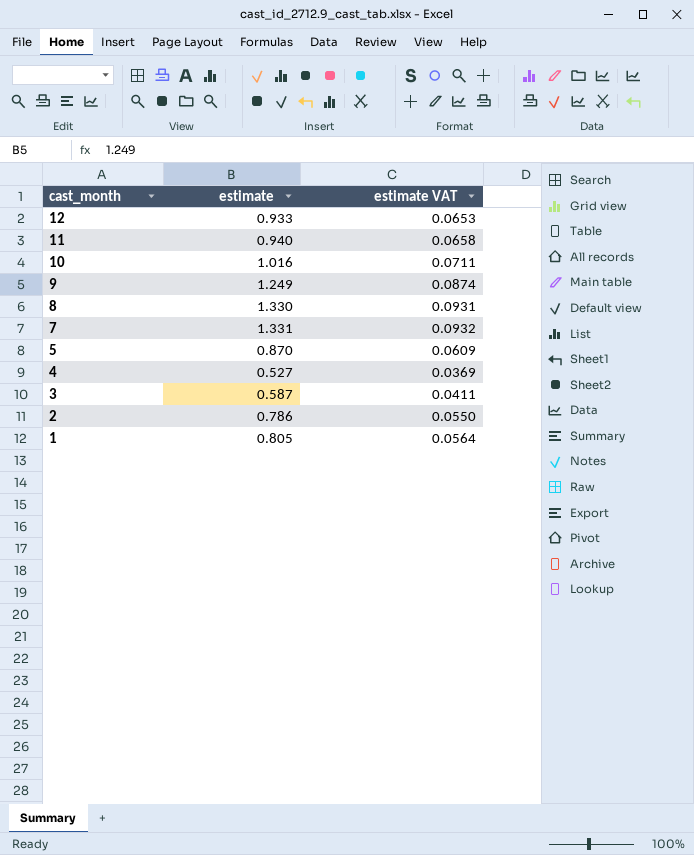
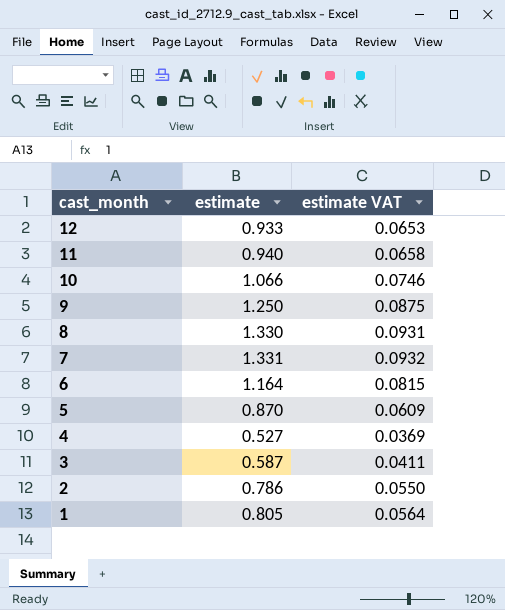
10 | estimate: 1.016 -> 1.066
10 | estimate VAT: 0.0711 -> 0.0746
9 | estimate: 1.249 -> 1.250
9 | estimate VAT: 0.0874 -> 0.0875
row 6: none -> 1.164 | 0.0815

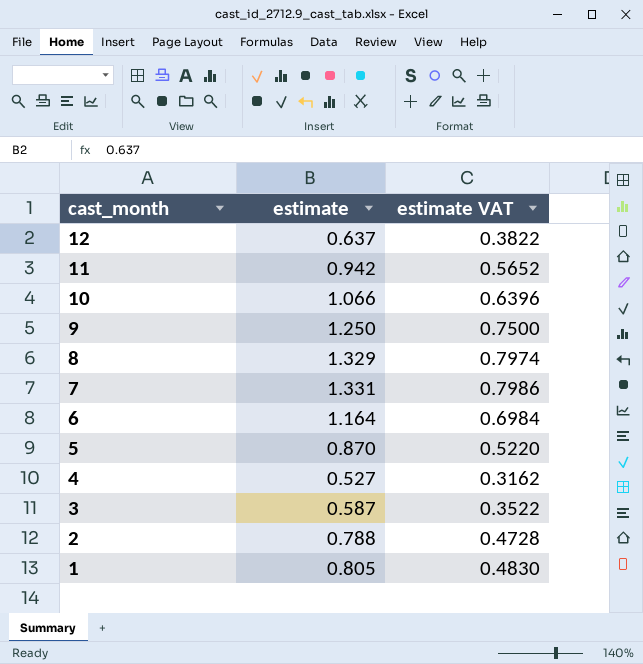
column estimate VAT | formula: [estimate] * 0.07 -> [estimate] * 0.6
12 | estimate: 0.933 -> 0.637
11 | estimate: 0.940 -> 0.942
8 | estimate: 1.330 -> 1.329
2 | estimate: 0.786 -> 0.788

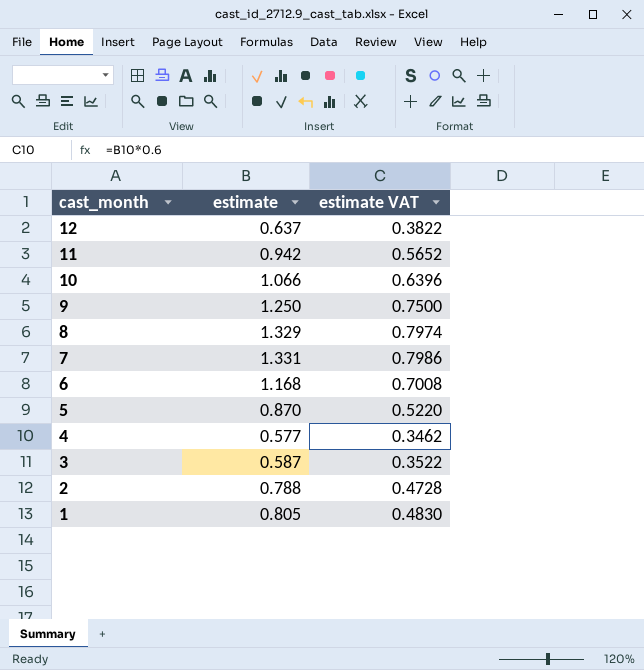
6 | estimate: 1.164 -> 1.168
6 | estimate VAT: 0.6984 -> 0.7008
4 | estimate: 0.527 -> 0.577
4 | estimate VAT: 0.3162 -> 0.3462

